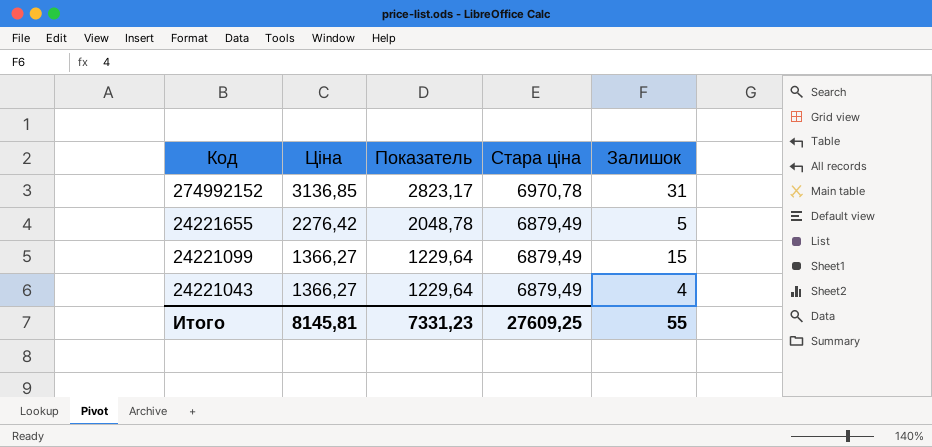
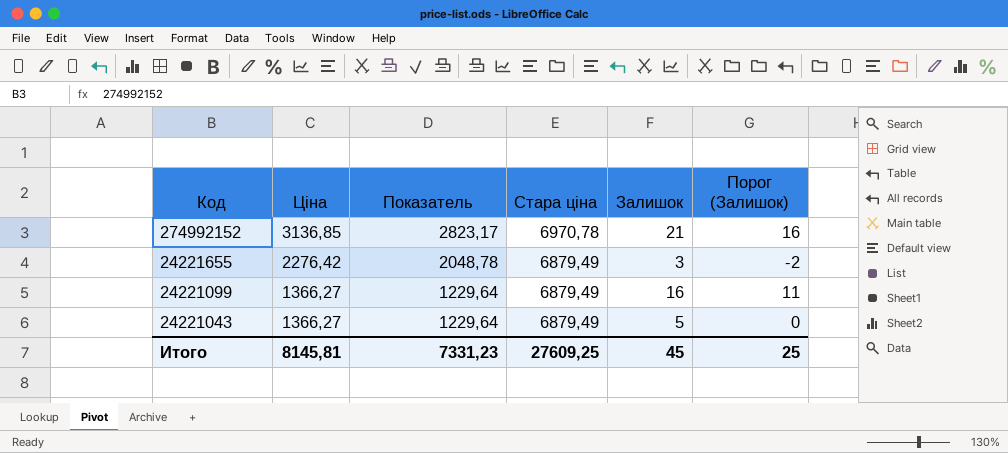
column Порог (Залишок) | formula: none -> [Залишок] - 5
274992152 | Залишок: 31 -> 21
24221655 | Залишок: 5 -> 3
24221099 | Залишок: 15 -> 16
24221043 | Залишок: 4 -> 5
Итого | Залишок: 55 -> 45

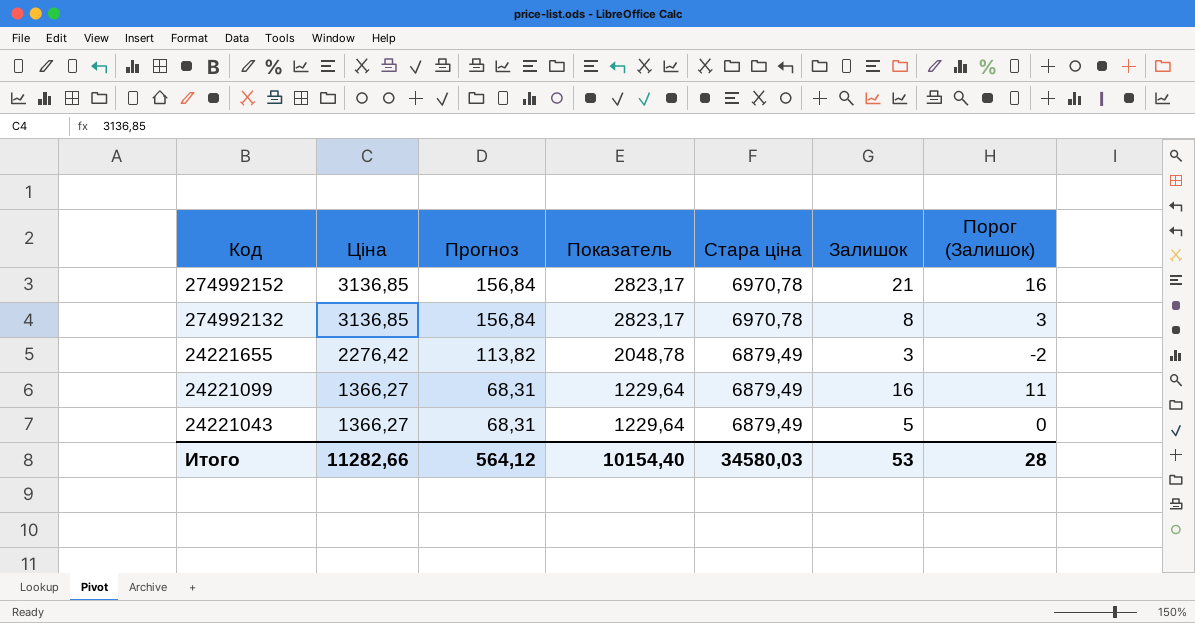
column Прогноз | formula: none -> [Ціна] * 0,05
row 274992132: none -> 3136,85 | 156,84 | 2823,17 | 6970,78 | 8 | 3
Итого | Ціна: 8145,81 -> 11282,66
Итого | Показатель: 7331,23 -> 10154,40
Итого | Стара ціна: 27609,25 -> 34580,03
Итого | Залишок: 45 -> 53
Итого | Порог (Залишок): 25 -> 28

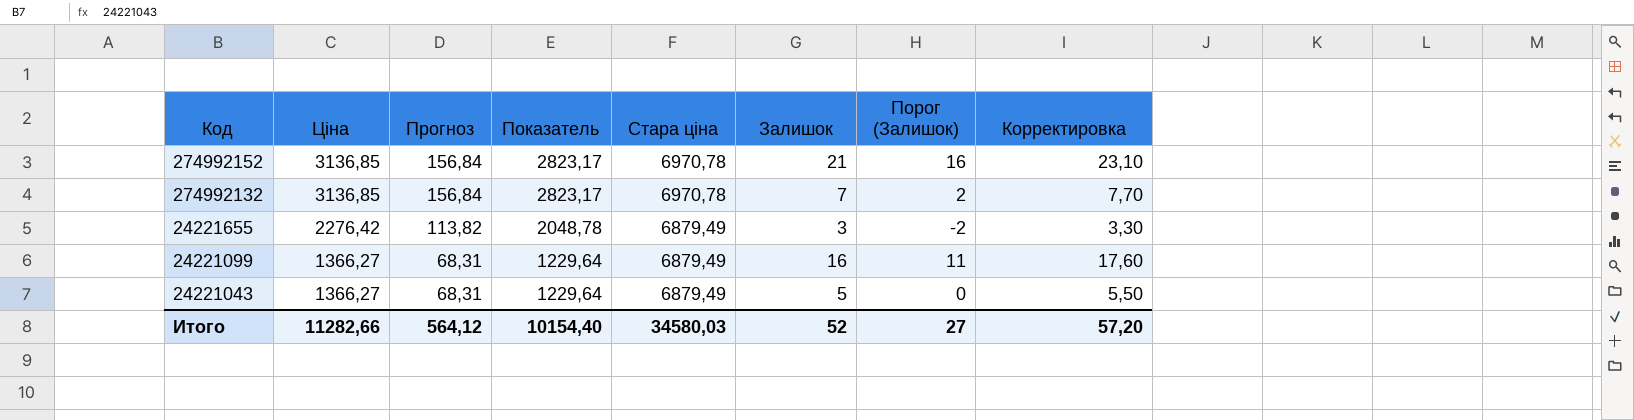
column Корректировка | formula: none -> [Залишок] * 1,1
274992132 | Залишок: 8 -> 7
274992132 | Порог (Залишок): 3 -> 2
Итого | Залишок: 53 -> 52
Итого | Порог (Залишок): 28 -> 27

